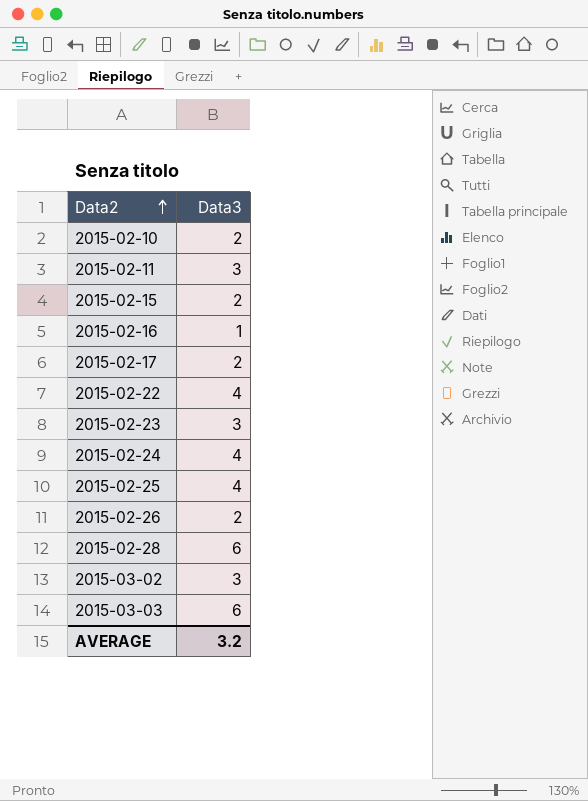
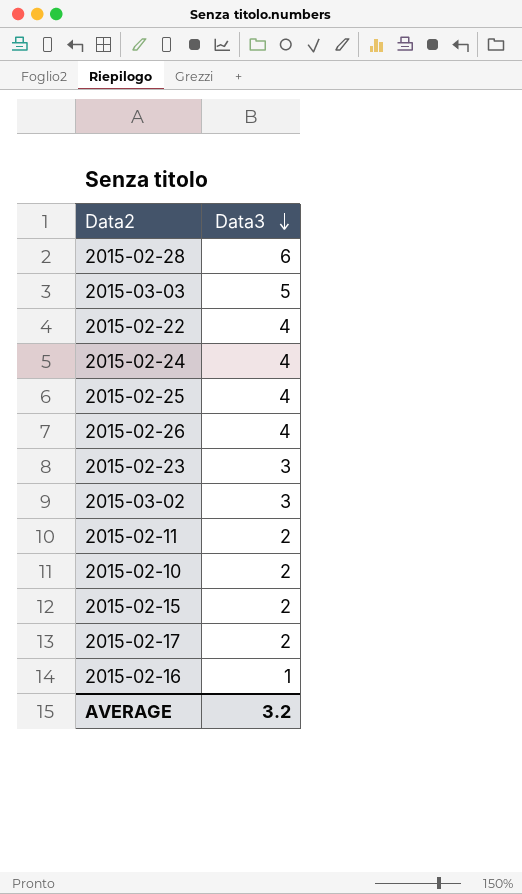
row order: Data2 ascending -> Data3 descending
2015-03-03 | Data3: 6 -> 5
2015-02-26 | Data3: 2 -> 4
2015-02-11 | Data3: 3 -> 2

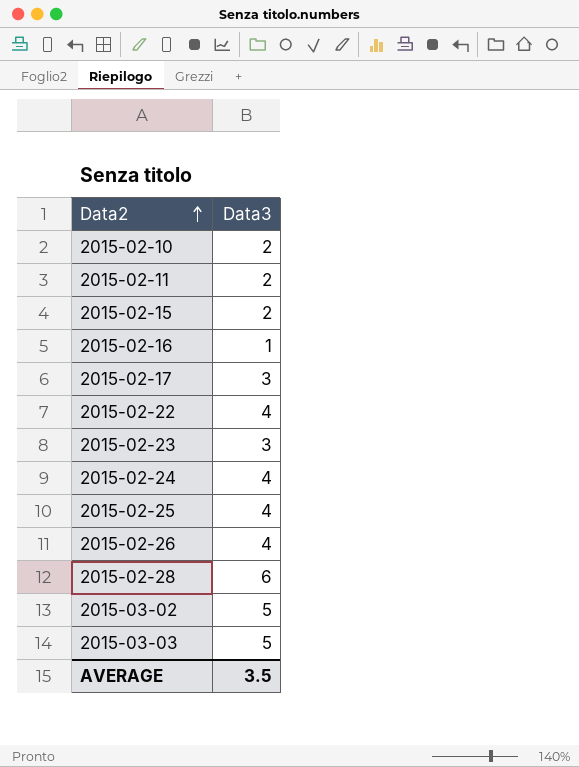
row order: Data3 descending -> Data2 ascending
2015-02-17 | Data3: 2 -> 3
2015-03-02 | Data3: 3 -> 5
AVERAGE | Data3: 3.2 -> 3.5

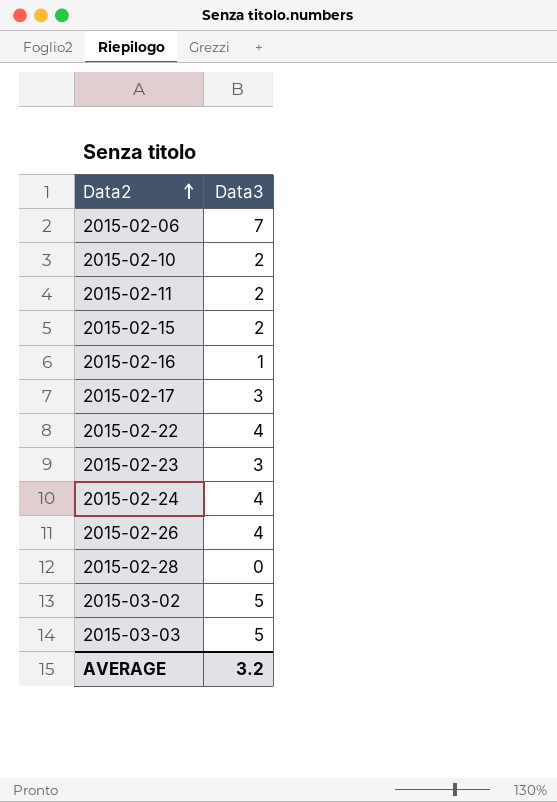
row 2015-02-25: 4 -> none
row 2015-02-06: none -> 7
2015-02-28 | Data3: 6 -> 0
AVERAGE | Data3: 3.5 -> 3.2

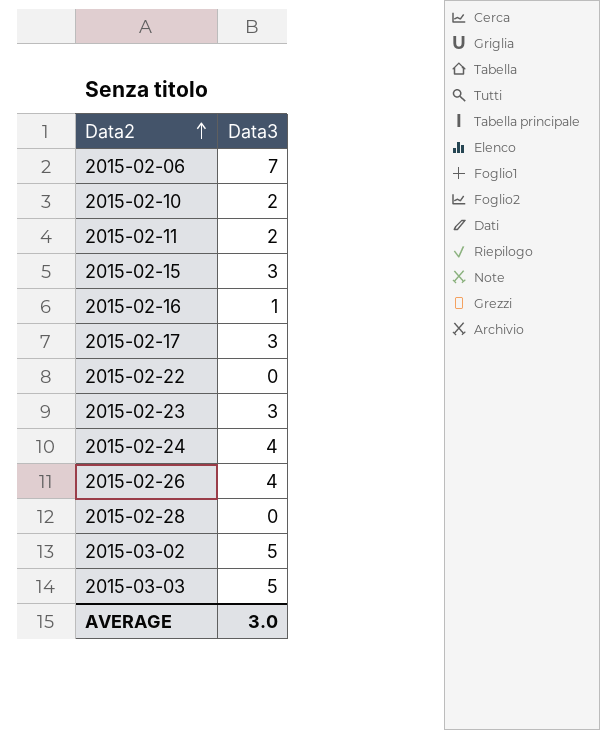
2015-02-15 | Data3: 2 -> 3
2015-02-22 | Data3: 4 -> 0
AVERAGE | Data3: 3.2 -> 3.0

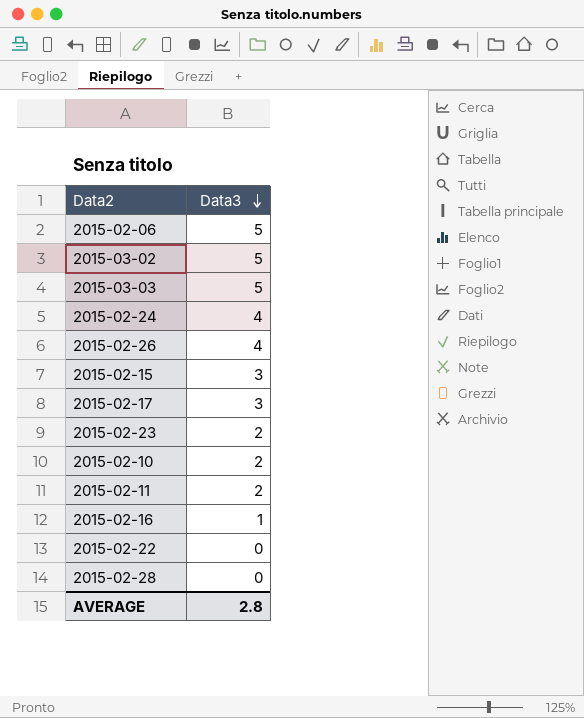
row order: Data2 ascending -> Data3 descending
2015-02-06 | Data3: 7 -> 5
2015-02-23 | Data3: 3 -> 2
AVERAGE | Data3: 3.0 -> 2.8

